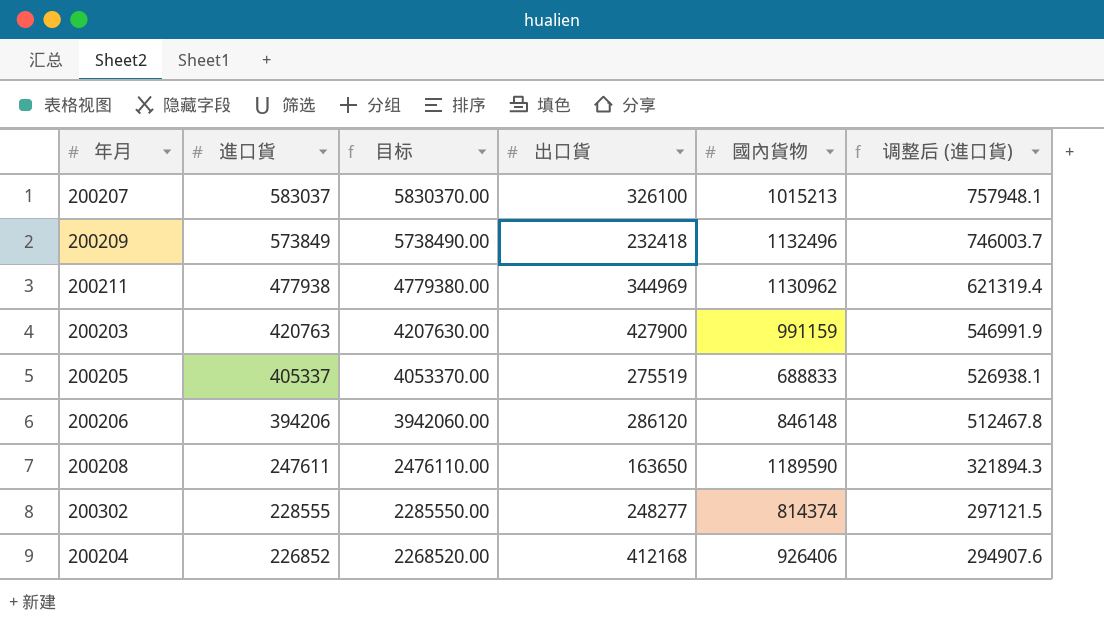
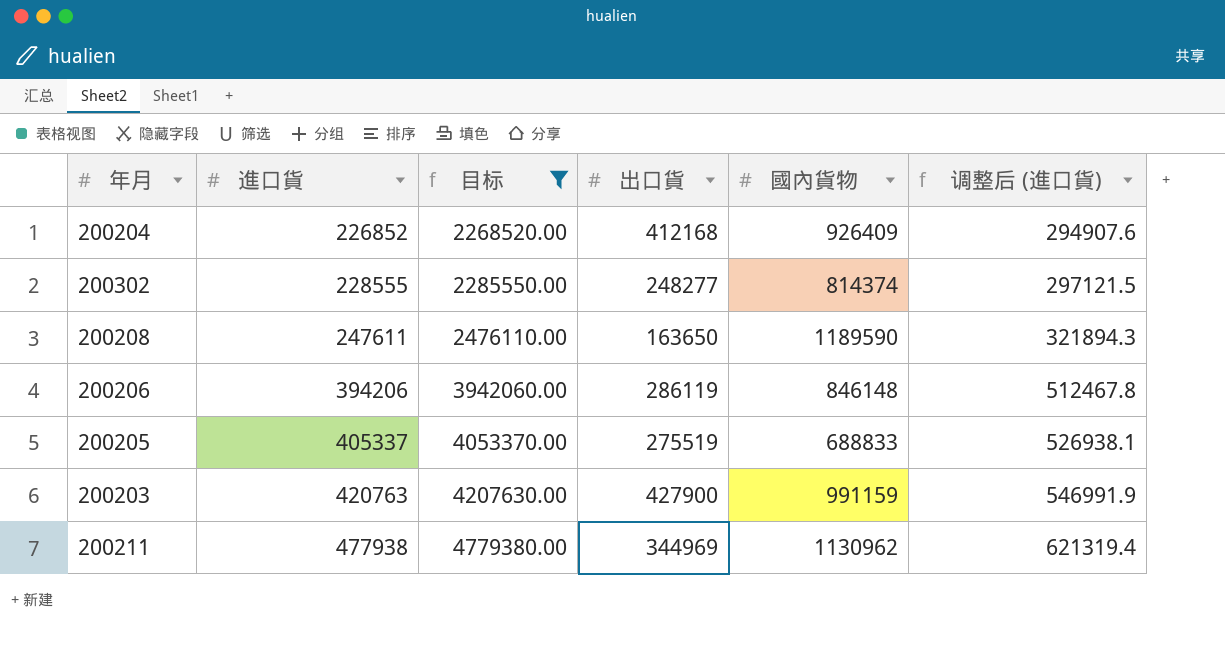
filter: none -> 目标 <= 4779380.00
row order: 進口貨 descending -> 進口貨 ascending
200204 | 國內貨物: 926406 -> 926409
200206 | 出口貨: 286120 -> 286119

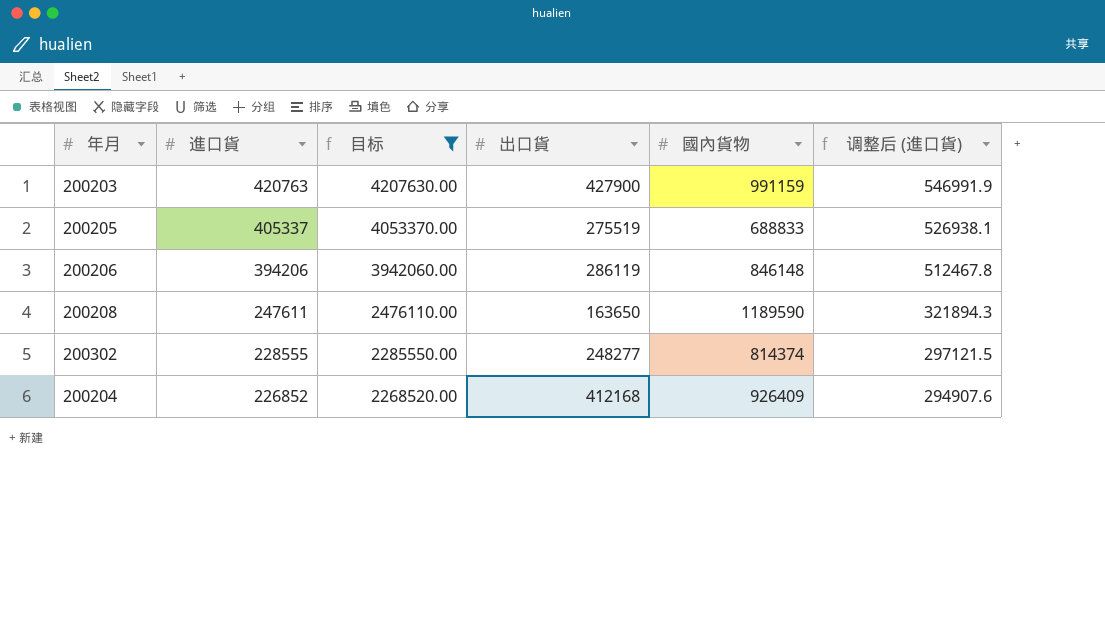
row order: 進口貨 ascending -> 進口貨 descending
row 200211: 477938 | 4779380.00 | 344969 | 1130962 | 621319.4 -> none

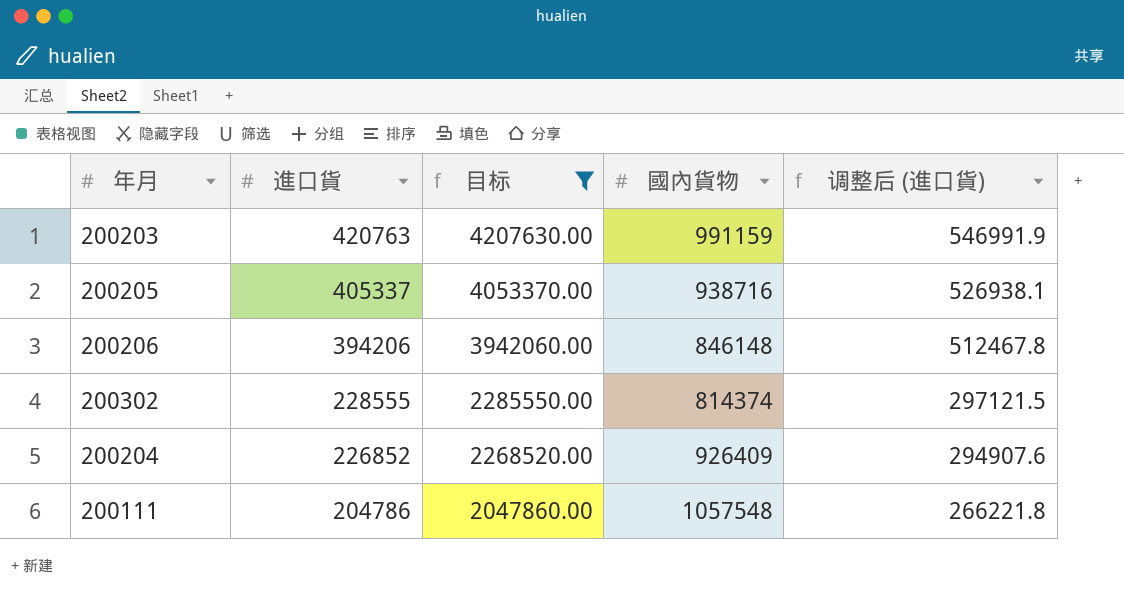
column 出口貨 | position: 4 -> none
row 200208: 247611 | 2476110.00 | 163650 | 1189590 | 321894.3 -> none
200205 | 國內貨物: 688833 -> 938716
row 200111: none -> 204786 | 2047860.00 | 1057548 | 266221.8

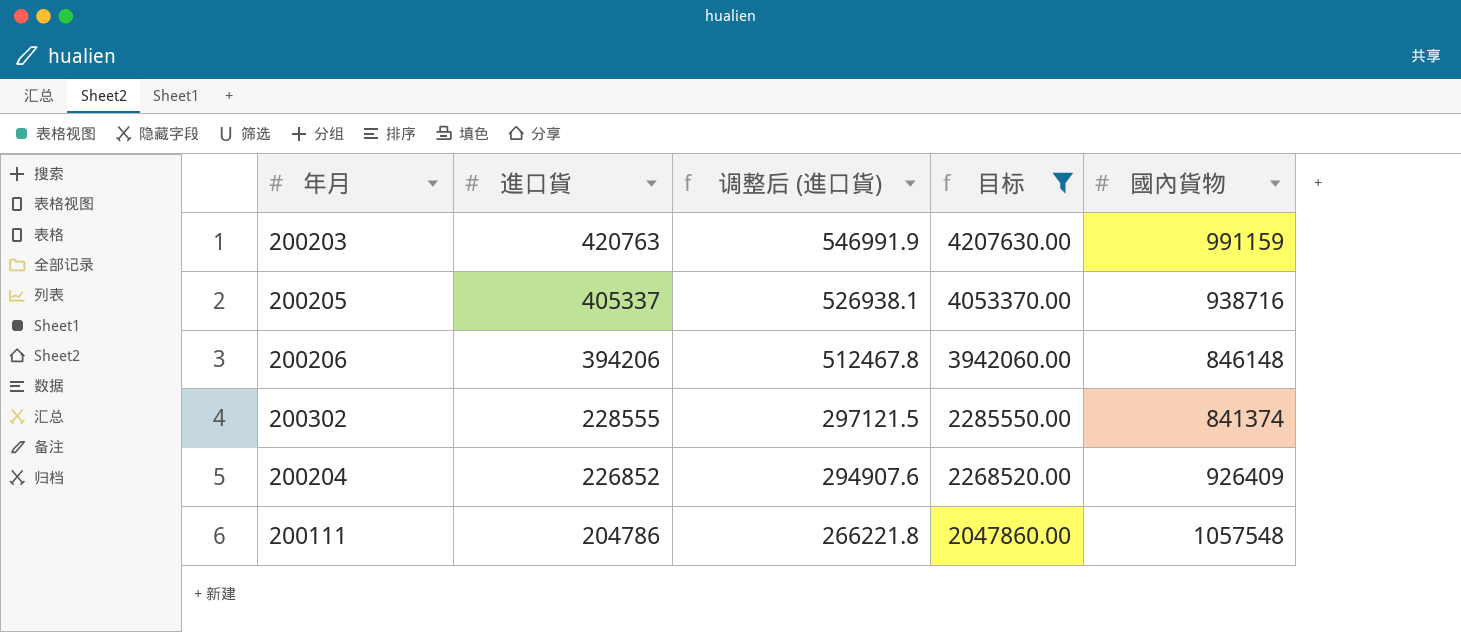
column 调整后 (進口貨) | position: 5 -> 3
200302 | 國內貨物: 814374 -> 841374

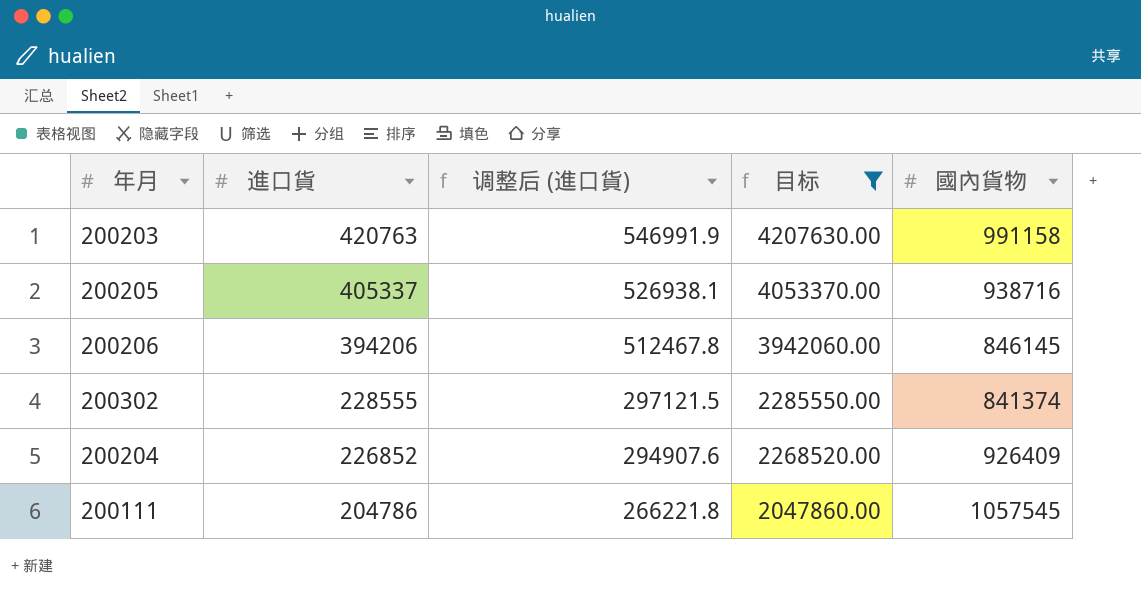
200203 | 國內貨物: 991159 -> 991158
200206 | 國內貨物: 846148 -> 846145
200111 | 國內貨物: 1057548 -> 1057545

